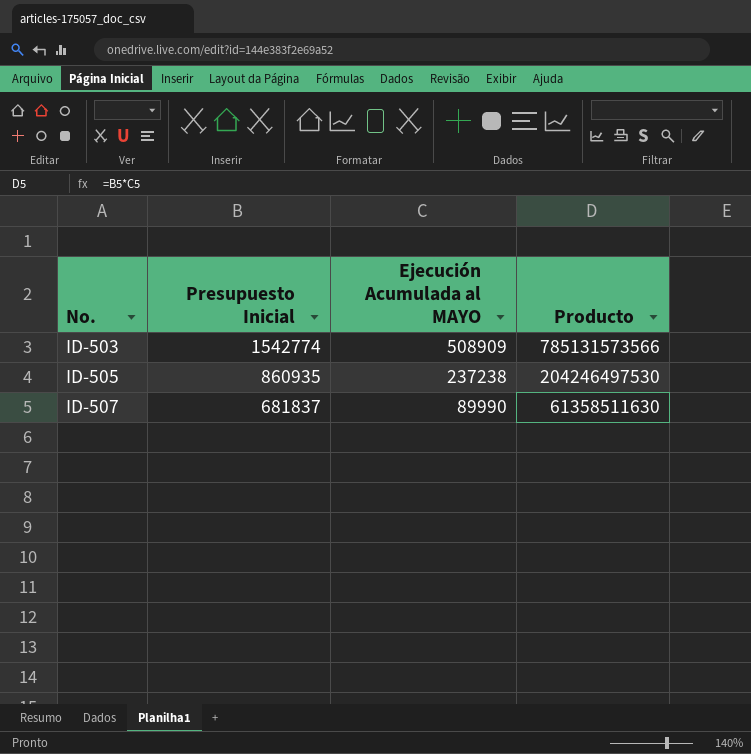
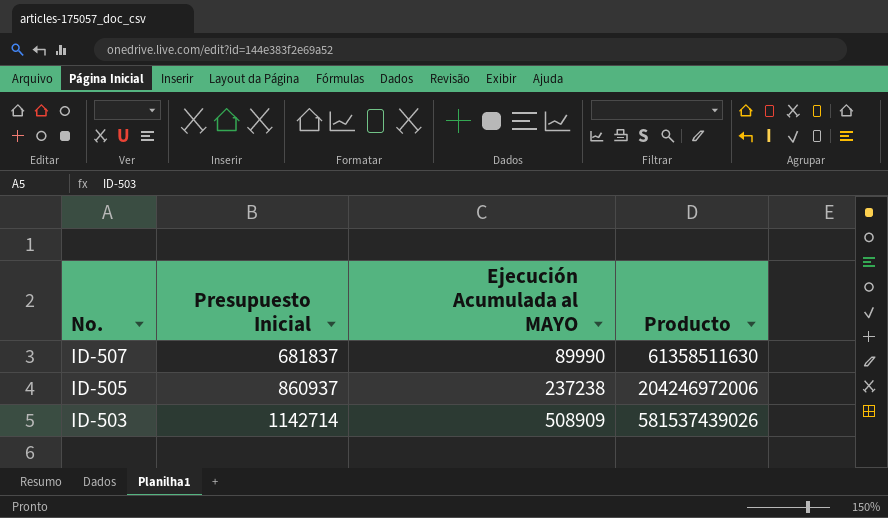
row order: No. ascending -> No. descending
ID-505 | Presupuesto Inicial: 860935 -> 860937
ID-505 | Producto: 204246497530 -> 204246972006
ID-503 | Presupuesto Inicial: 1542774 -> 1142714
ID-503 | Producto: 785131573566 -> 581537439026

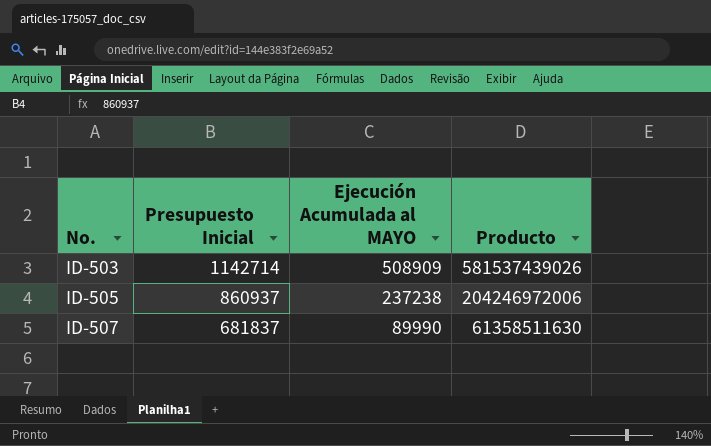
row order: No. descending -> No. ascending

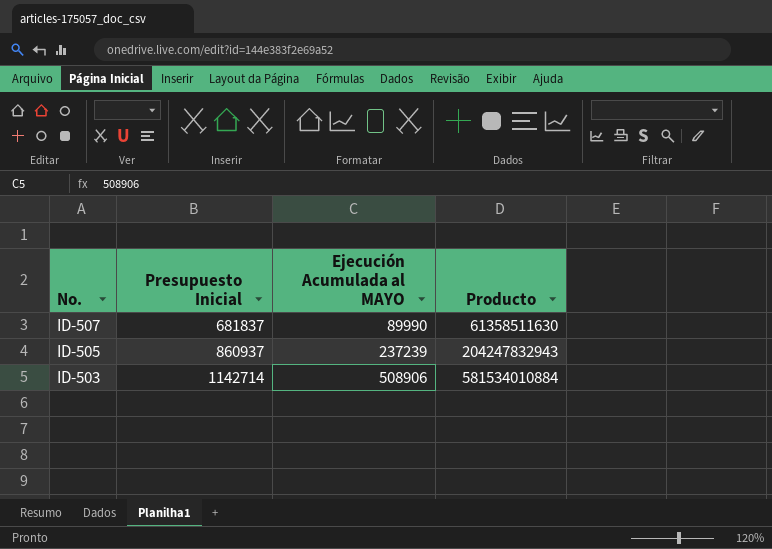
row order: No. ascending -> No. descending
ID-505 | Ejecución Acumulada al MAYO: 237238 -> 237239
ID-505 | Producto: 204246972006 -> 204247832943
ID-503 | Ejecución Acumulada al MAYO: 508909 -> 508906
ID-503 | Producto: 581537439026 -> 581534010884

